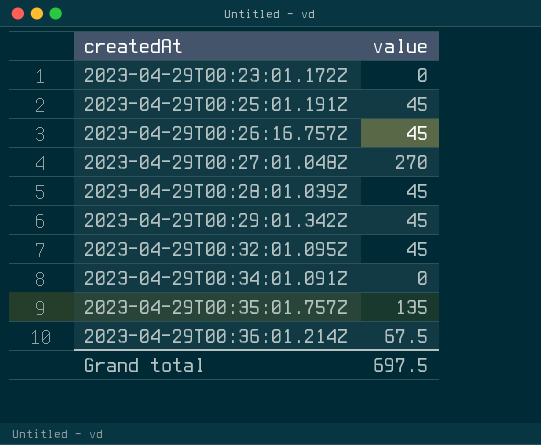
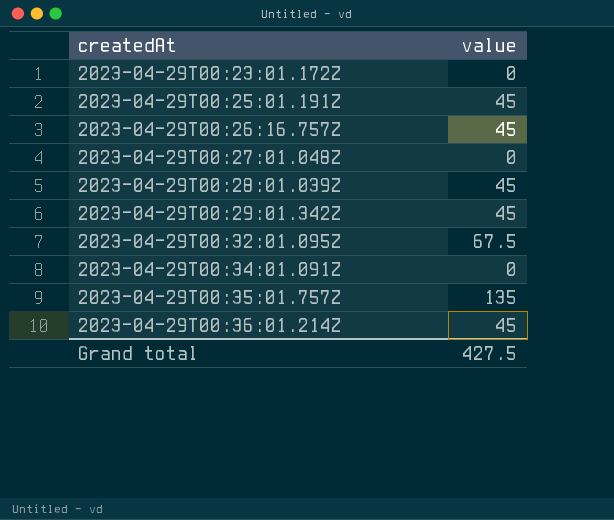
2023-04-29T00:27:01.048Z | value: 270 -> 0
2023-04-29T00:32:01.095Z | value: 45 -> 67.5
2023-04-29T00:36:01.214Z | value: 67.5 -> 45
Grand total | value: 697.5 -> 427.5

